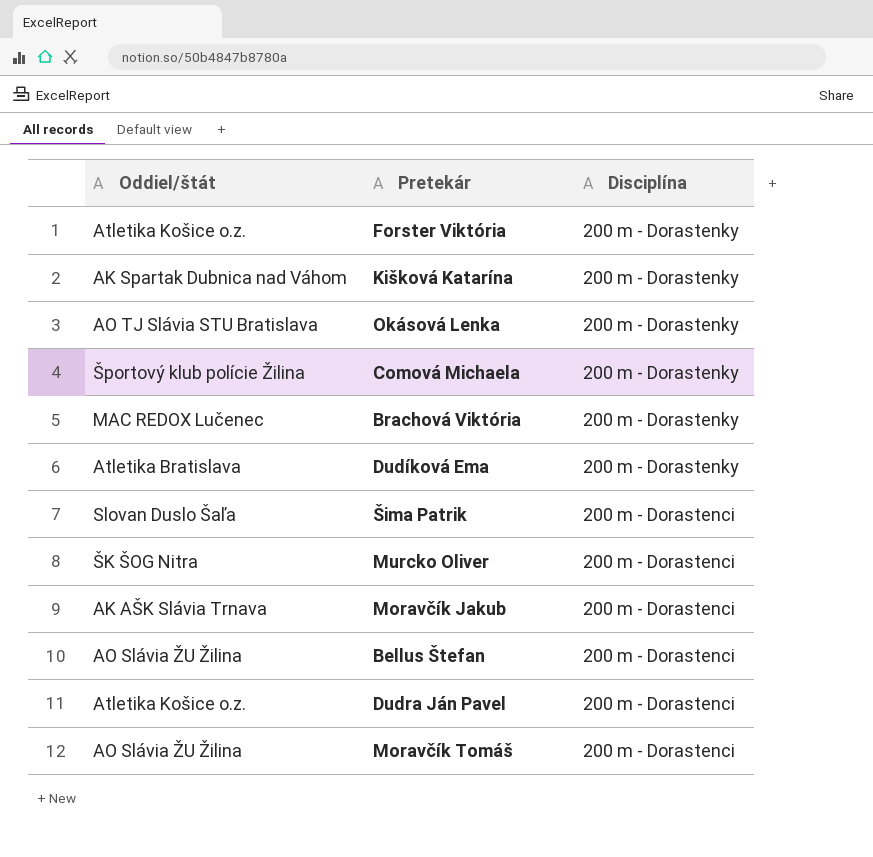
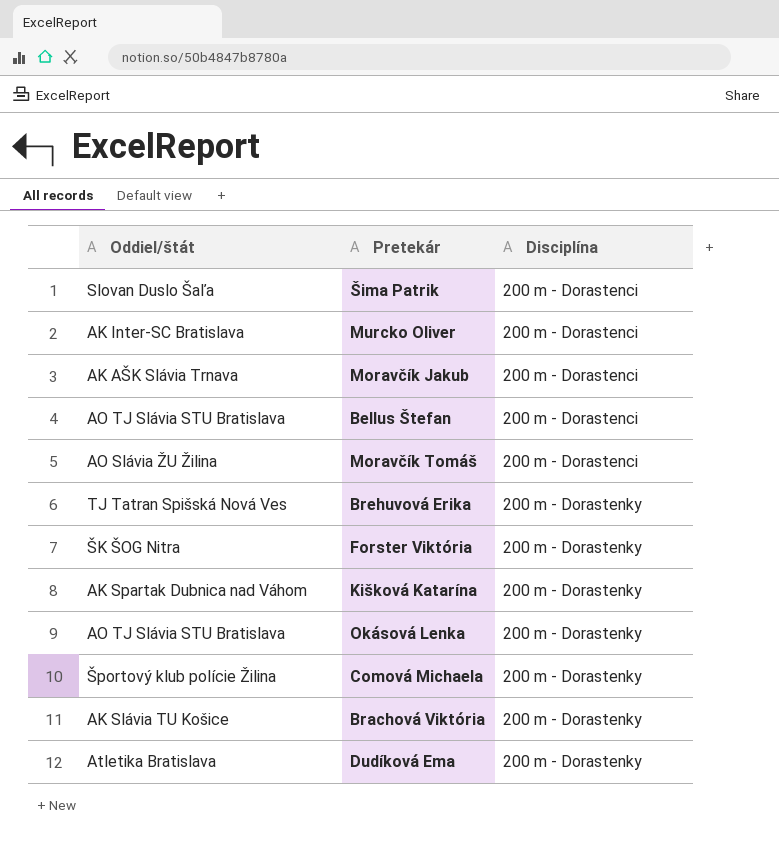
row order: Disciplína descending -> Disciplína ascending
row Dudra Ján Pavel: Atletika Košice o.z. | 200 m - Dorastenci -> none
Murcko Oliver | Oddiel/štát: ŠK ŠOG Nitra -> AK Inter-SC Bratislava
Bellus Štefan | Oddiel/štát: AO Slávia ŽU Žilina -> AO TJ Slávia STU Bratislava
row Brehuvová Erika: none -> TJ Tatran Spišská Nová Ves | 200 m - Dorastenky
Forster Viktória | Oddiel/štát: Atletika Košice o.z. -> ŠK ŠOG Nitra
Brachová Viktória | Oddiel/štát: MAC REDOX Lučenec -> AK Slávia TU Košice

